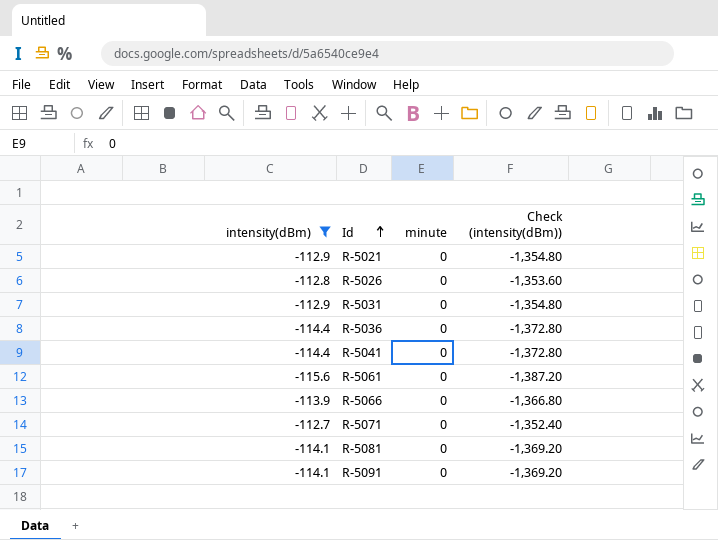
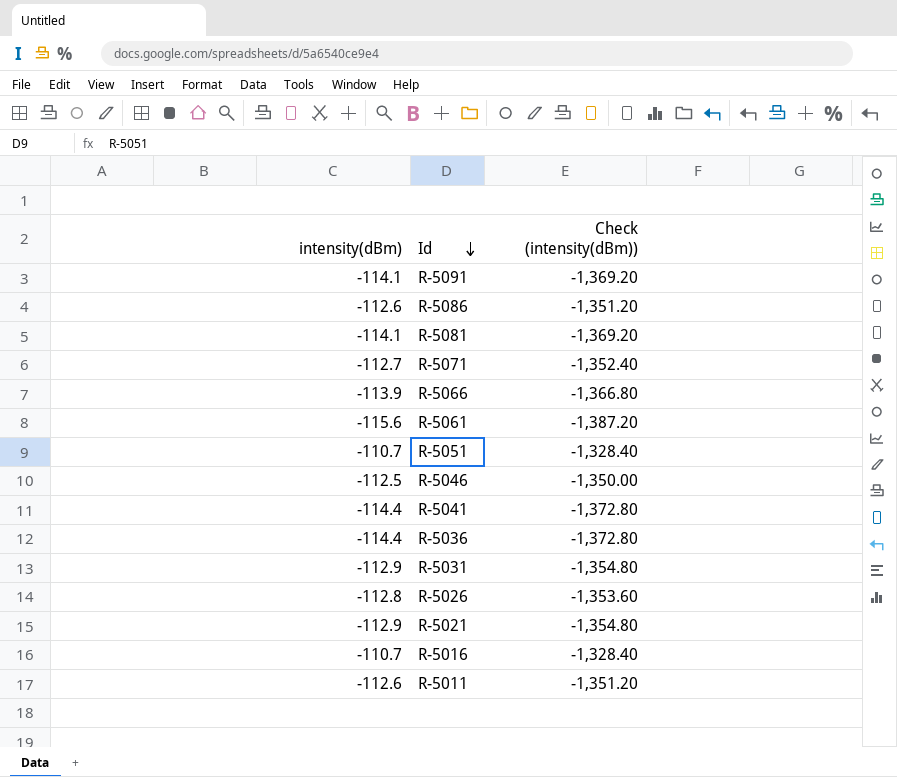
filter: intensity(dBm) <= -112.7 -> none
row order: Id ascending -> Id descending
column minute | position: 3 -> none

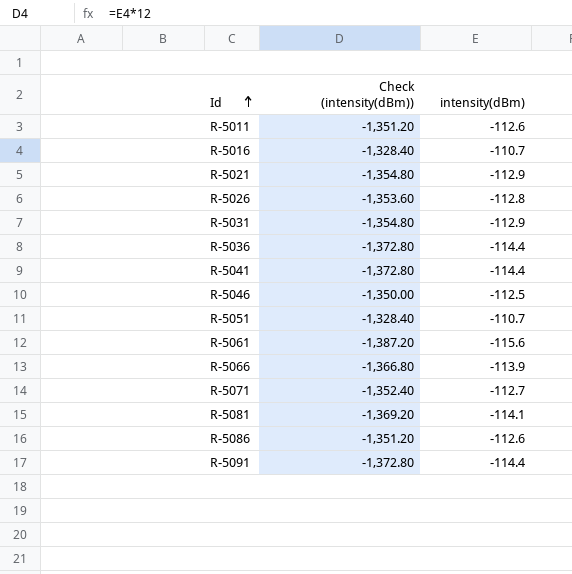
row order: Id descending -> Id ascending
column intensity(dBm) | position: 1 -> 3
R-5091 | Check (intensity(dBm)): -1,369.20 -> -1,372.80
R-5091 | intensity(dBm): -114.1 -> -114.4

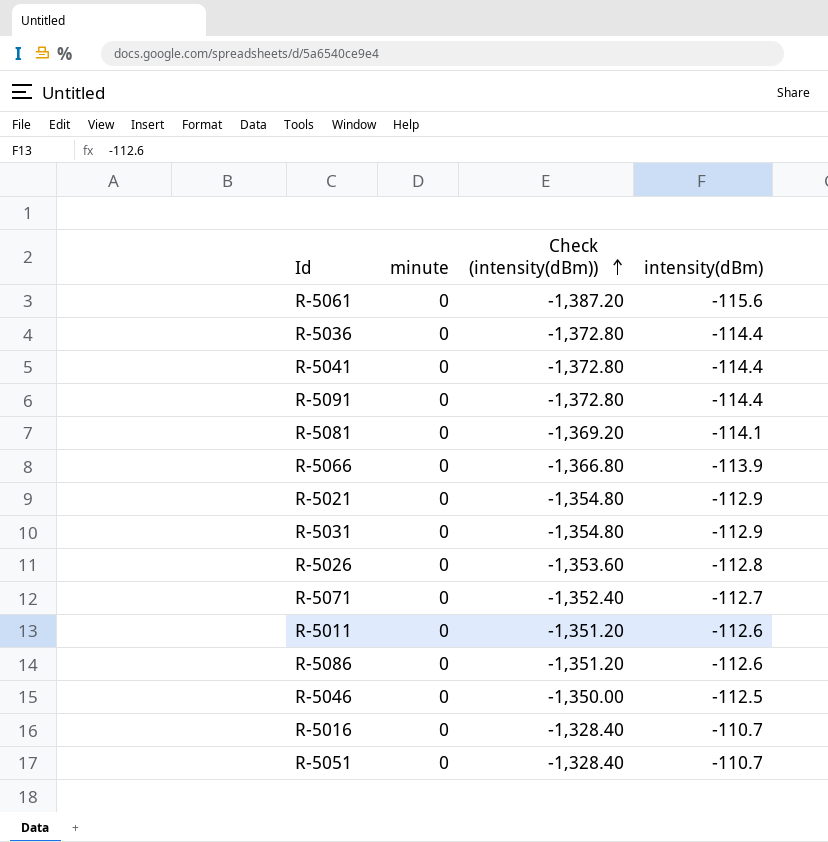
row order: Id ascending -> Check (intensity(dBm)) ascending
column minute | position: none -> 2

